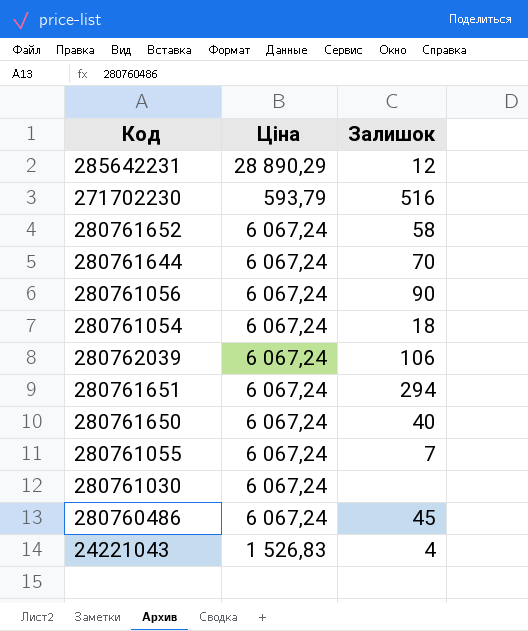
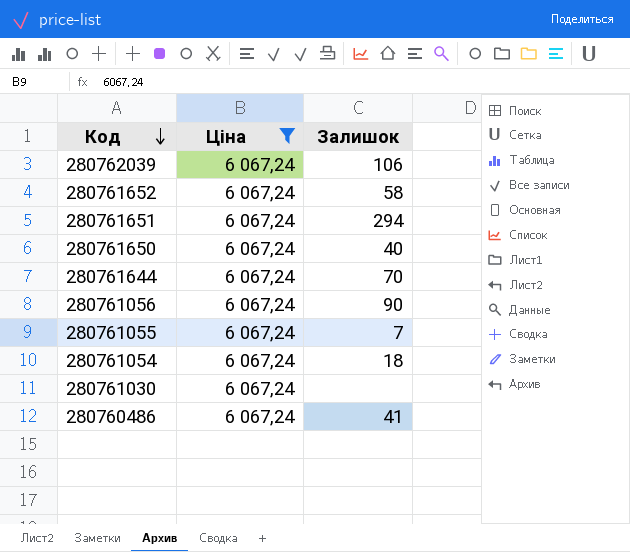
filter: none -> Ціна = 6 067,24
row order: none -> Код descending
280760486 | Залишок: 45 -> 41

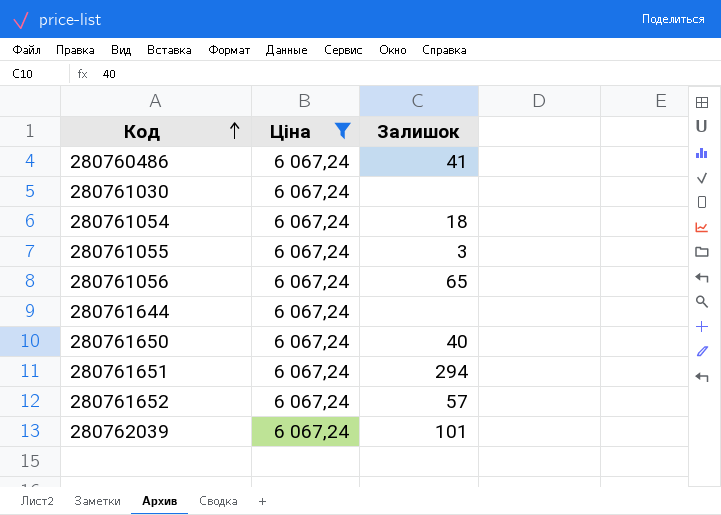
row order: Код descending -> Код ascending
280761055 | Залишок: 7 -> 3
280761056 | Залишок: 90 -> 65
280761644 | Залишок: 70 -> none
280761652 | Залишок: 58 -> 57
280762039 | Залишок: 106 -> 101

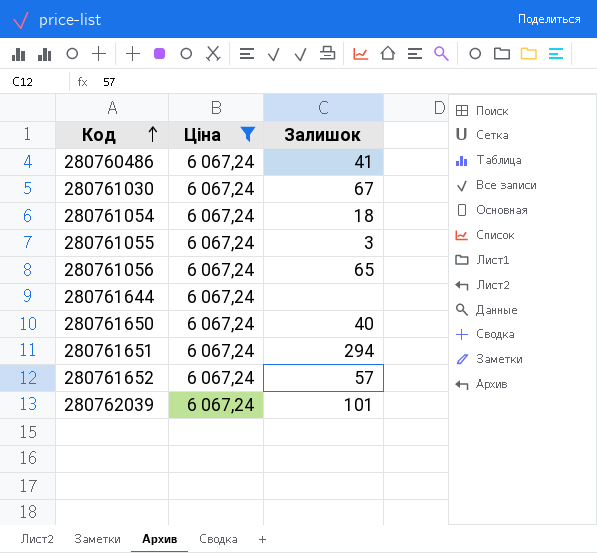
280761030 | Залишок: none -> 67

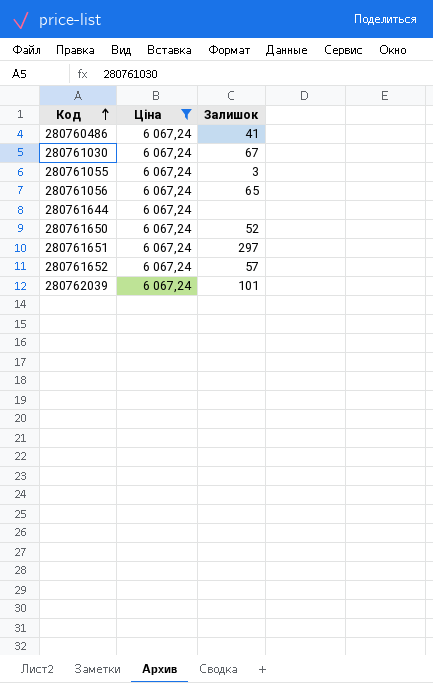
row 280761054: 6 067,24 | 18 -> none
280761650 | Залишок: 40 -> 52
280761651 | Залишок: 294 -> 297

